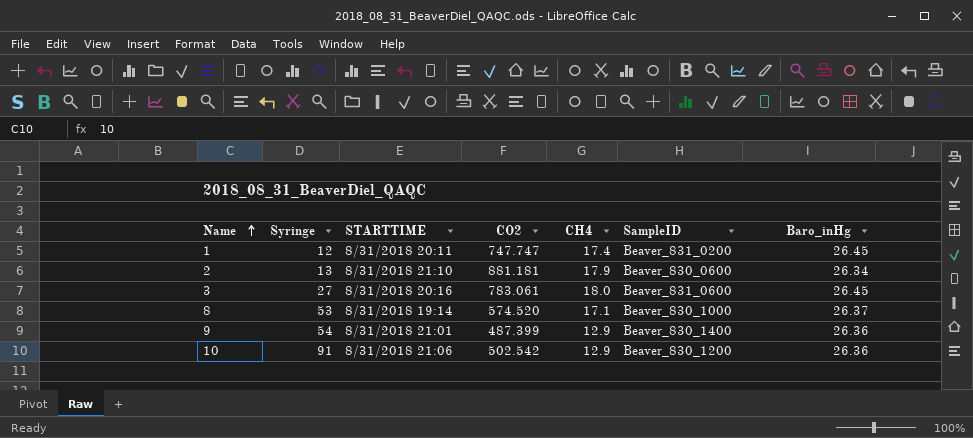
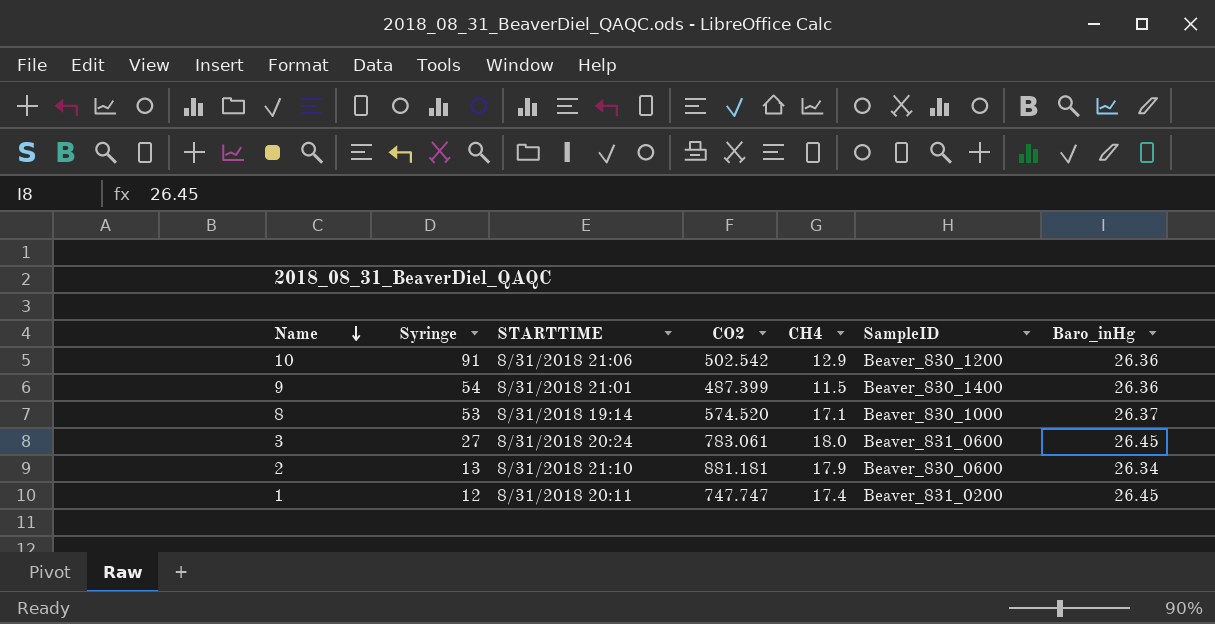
row order: Name ascending -> Name descending
9 | CH4: 12.9 -> 11.5
3 | STARTTIME: 8/31/2018 20:16 -> 8/31/2018 20:24

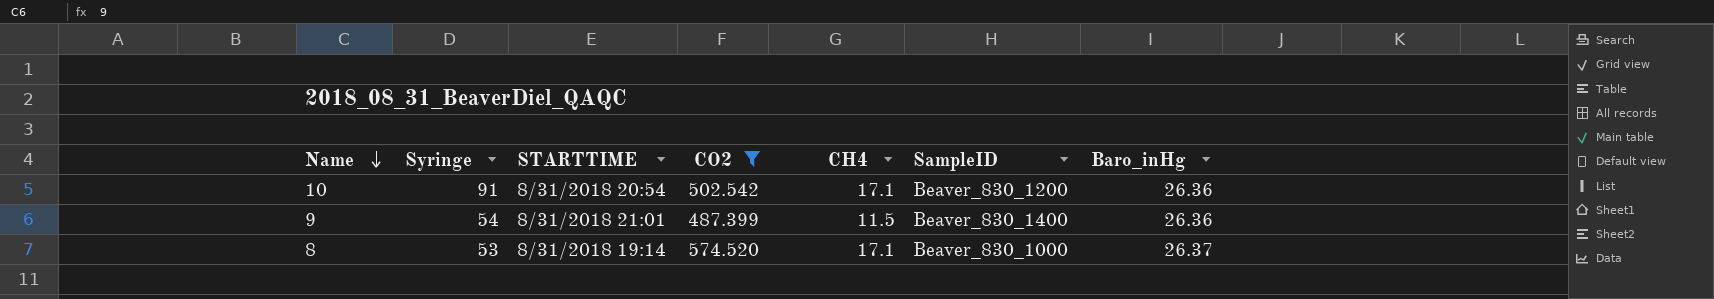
filter: none -> CO2 <= 574.520
10 | STARTTIME: 8/31/2018 21:06 -> 8/31/2018 20:54
10 | CH4: 12.9 -> 17.1

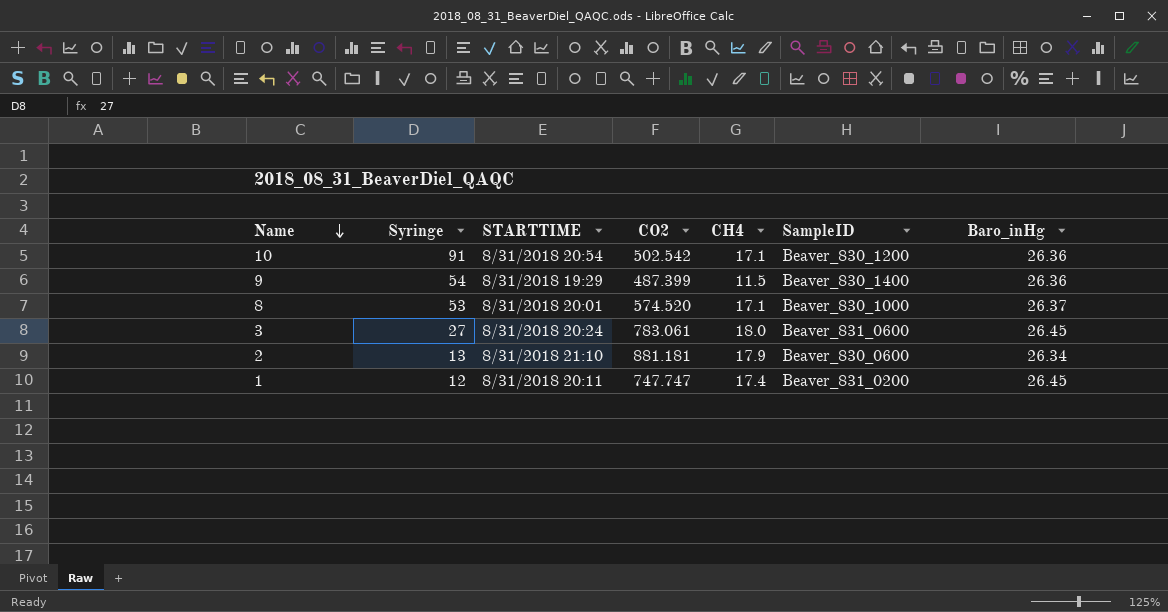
filter: CO2 <= 574.520 -> none
9 | STARTTIME: 8/31/2018 21:01 -> 8/31/2018 19:29
8 | STARTTIME: 8/31/2018 19:14 -> 8/31/2018 20:01

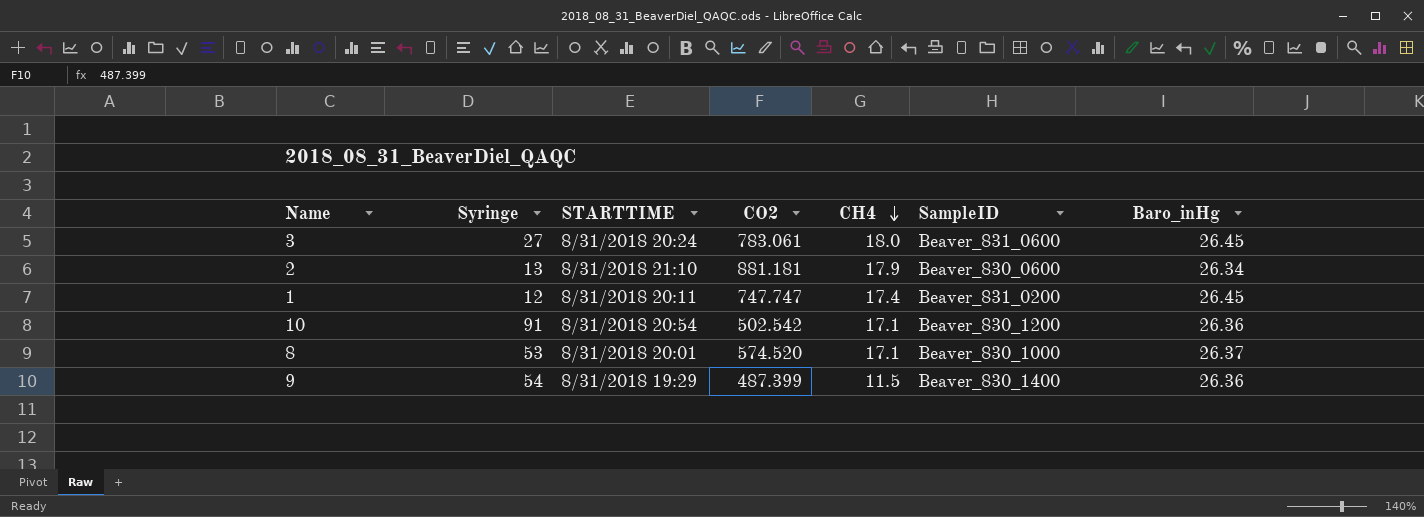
row order: Name descending -> CH4 descending

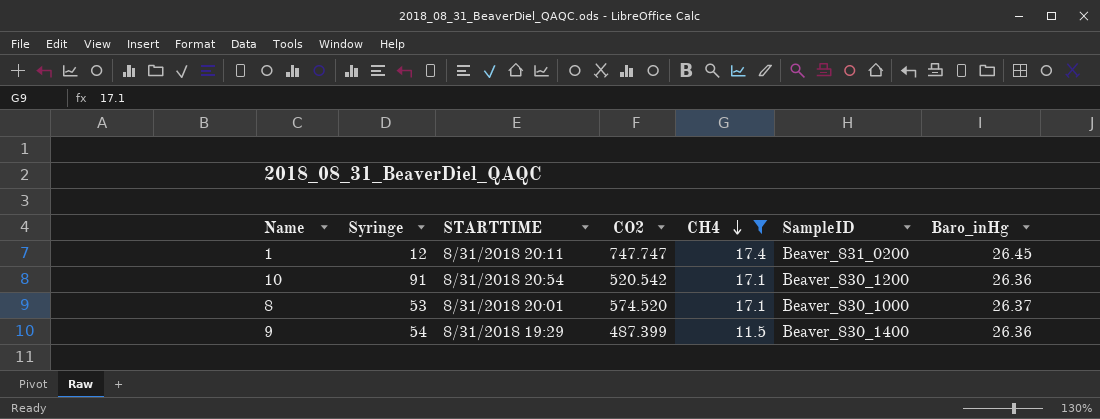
filter: none -> CH4 <= 17.4
10 | CO2: 502.542 -> 520.542

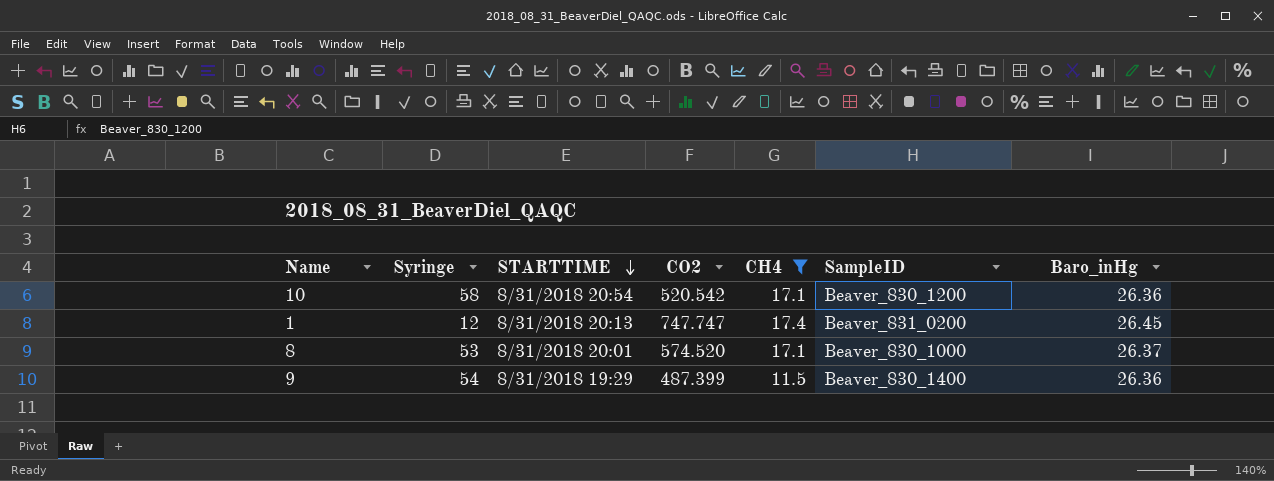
row order: CH4 descending -> STARTTIME descending
10 | Syringe: 91 -> 58
1 | STARTTIME: 8/31/2018 20:11 -> 8/31/2018 20:13

